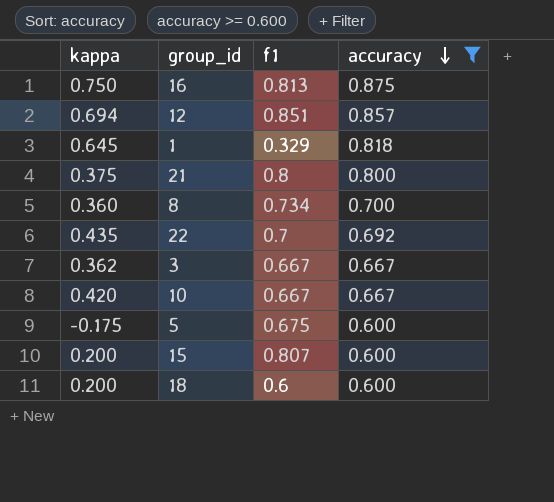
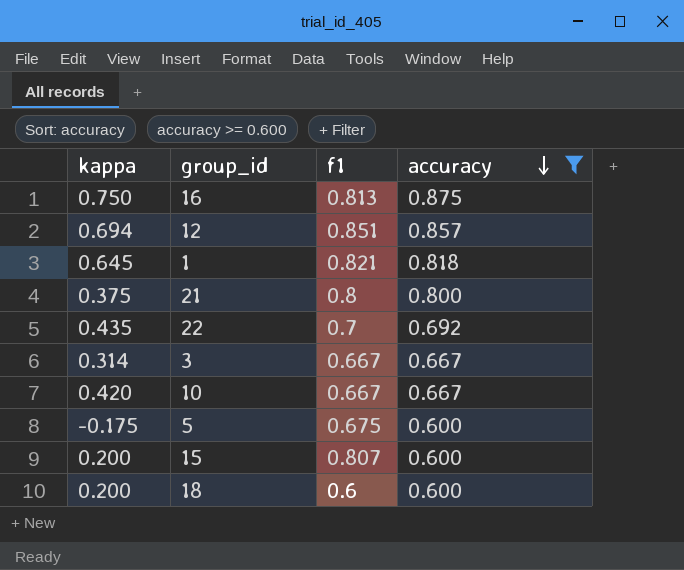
row 8: 0.360 | 0.734 | 0.700 -> none
1 | f1: 0.329 -> 0.821
3 | kappa: 0.362 -> 0.314

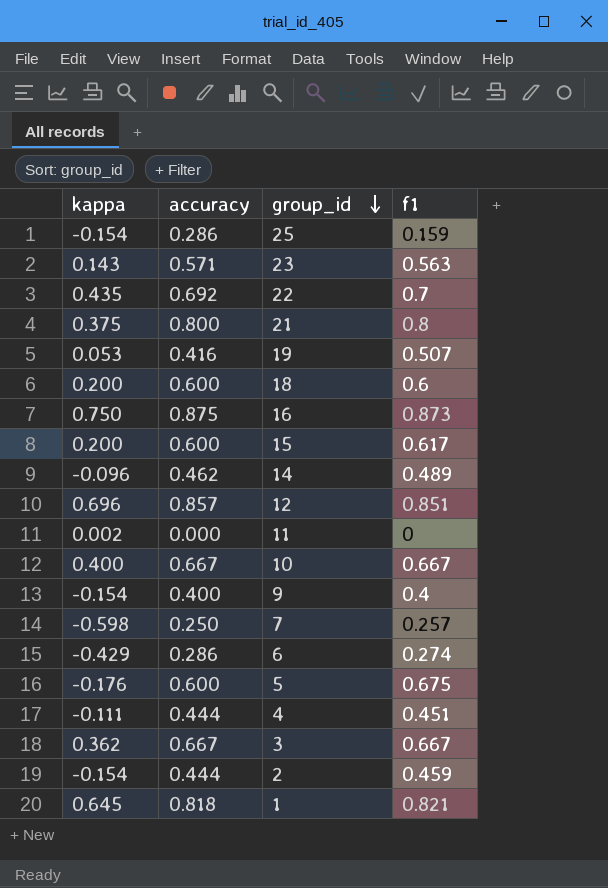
filter: accuracy >= 0.600 -> none
row order: accuracy descending -> group_id descending
column accuracy | position: 4 -> 2
16 | f1: 0.813 -> 0.873
15 | f1: 0.807 -> 0.617
12 | kappa: 0.694 -> 0.696
10 | kappa: 0.420 -> 0.400
5 | kappa: -0.175 -> -0.176
3 | kappa: 0.314 -> 0.362

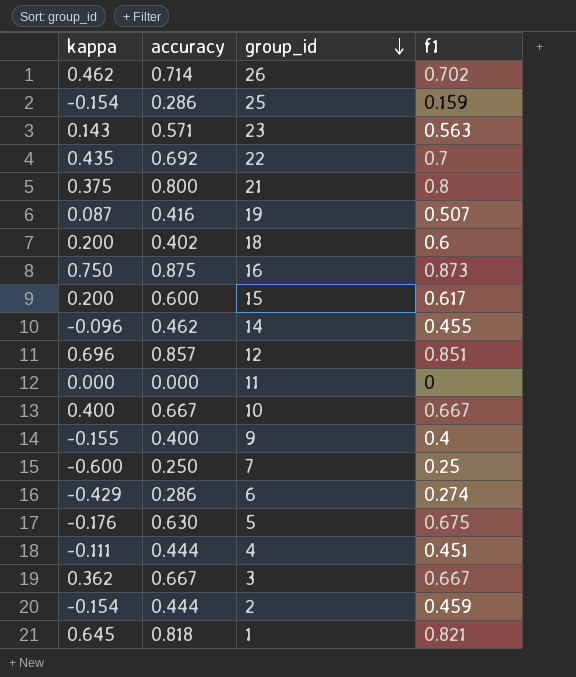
row 26: none -> 0.462 | 0.714 | 0.702
19 | kappa: 0.053 -> 0.087
18 | accuracy: 0.600 -> 0.402
14 | f1: 0.489 -> 0.455
11 | kappa: 0.002 -> 0.000
9 | kappa: -0.154 -> -0.155
7 | kappa: -0.598 -> -0.600
7 | f1: 0.257 -> 0.25
5 | accuracy: 0.600 -> 0.630

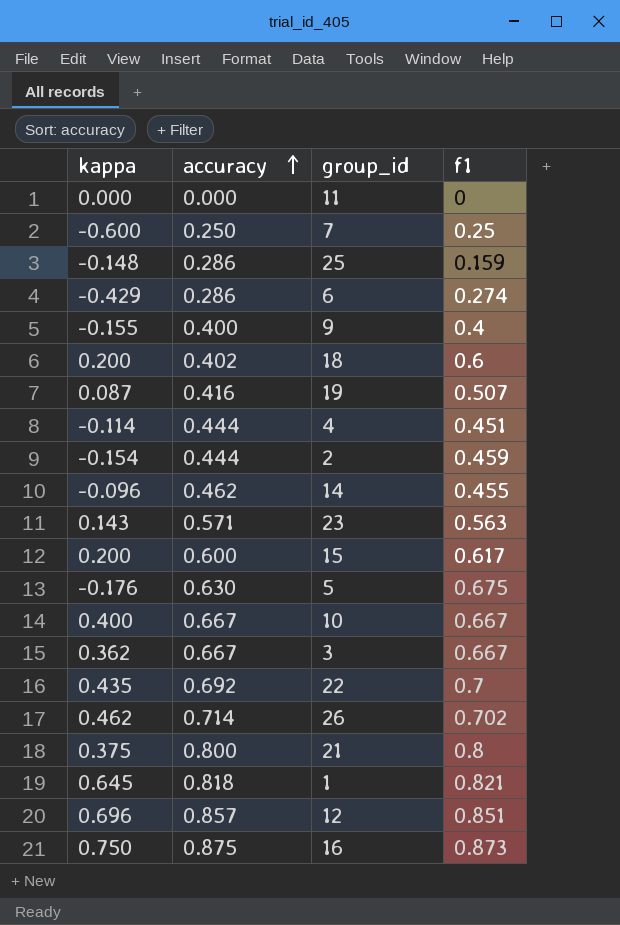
row order: group_id descending -> accuracy ascending
25 | kappa: -0.154 -> -0.148
4 | kappa: -0.111 -> -0.114

